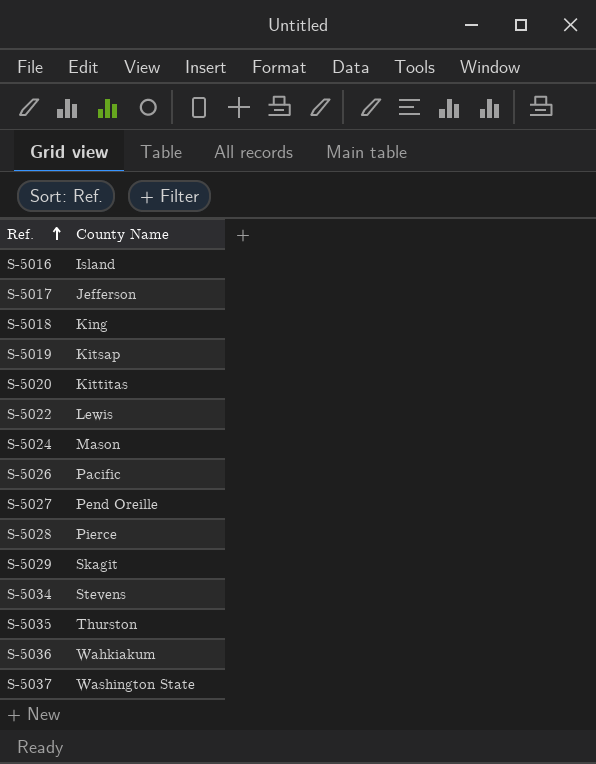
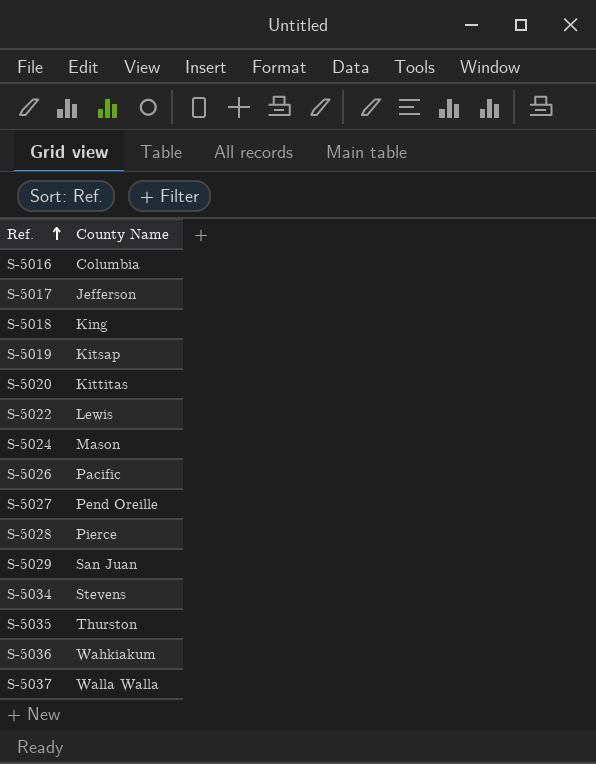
S-5016 | County Name: Island -> Columbia
S-5029 | County Name: Skagit -> San Juan
S-5037 | County Name: Washington State -> Walla Walla

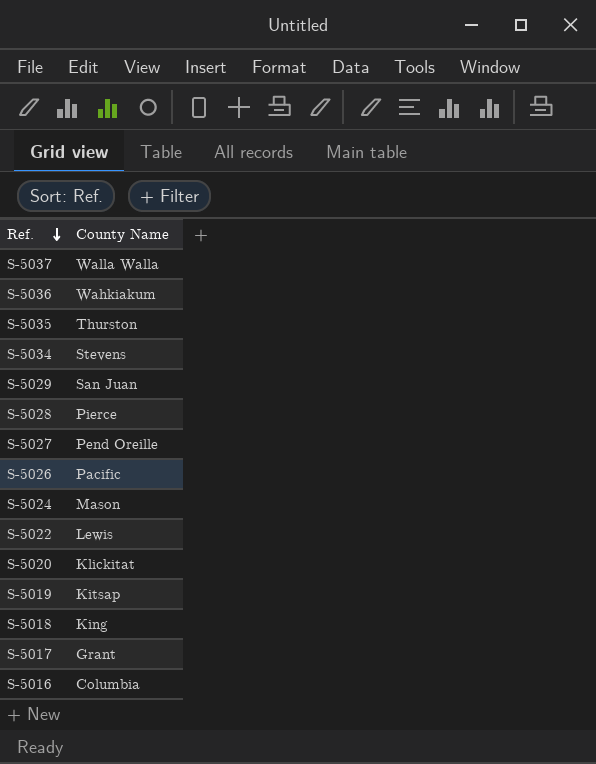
row order: Ref. ascending -> Ref. descending
S-5020 | County Name: Kittitas -> Klickitat
S-5017 | County Name: Jefferson -> Grant

